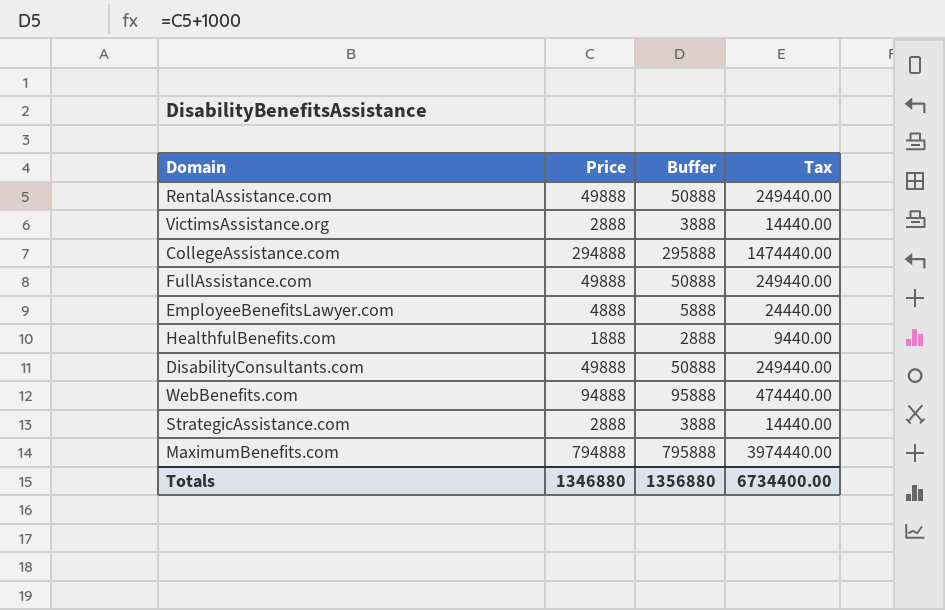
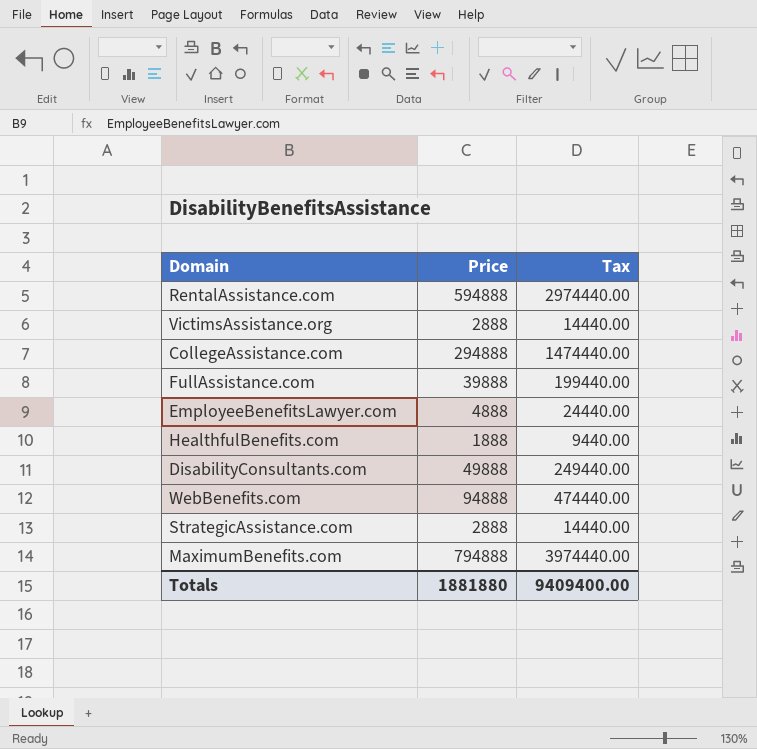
column Buffer | formula: [Price] + 1000 -> none
RentalAssistance.com | Price: 49888 -> 594888
RentalAssistance.com | Tax: 249440.00 -> 2974440.00
FullAssistance.com | Price: 49888 -> 39888
FullAssistance.com | Tax: 249440.00 -> 199440.00
Totals | Price: 1346880 -> 1881880
Totals | Tax: 6734400.00 -> 9409400.00

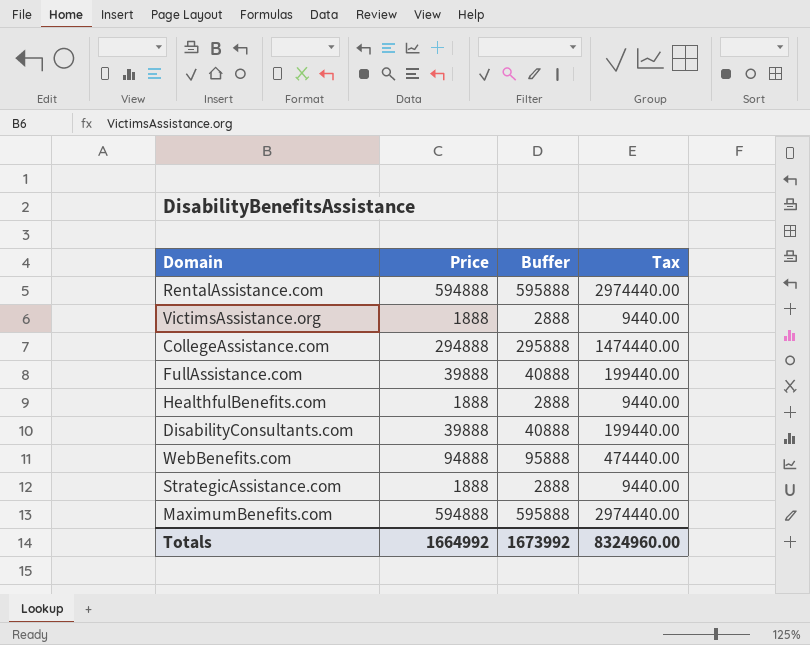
column Buffer | formula: none -> [Price] + 1000
row EmployeeBenefitsLawyer.com: 4888 | 24440.00 -> none
VictimsAssistance.org | Price: 2888 -> 1888
VictimsAssistance.org | Tax: 14440.00 -> 9440.00
DisabilityConsultants.com | Price: 49888 -> 39888
DisabilityConsultants.com | Tax: 249440.00 -> 199440.00
StrategicAssistance.com | Price: 2888 -> 1888
StrategicAssistance.com | Tax: 14440.00 -> 9440.00
MaximumBenefits.com | Price: 794888 -> 594888
MaximumBenefits.com | Tax: 3974440.00 -> 2974440.00
Totals | Price: 1881880 -> 1664992
Totals | Tax: 9409400.00 -> 8324960.00

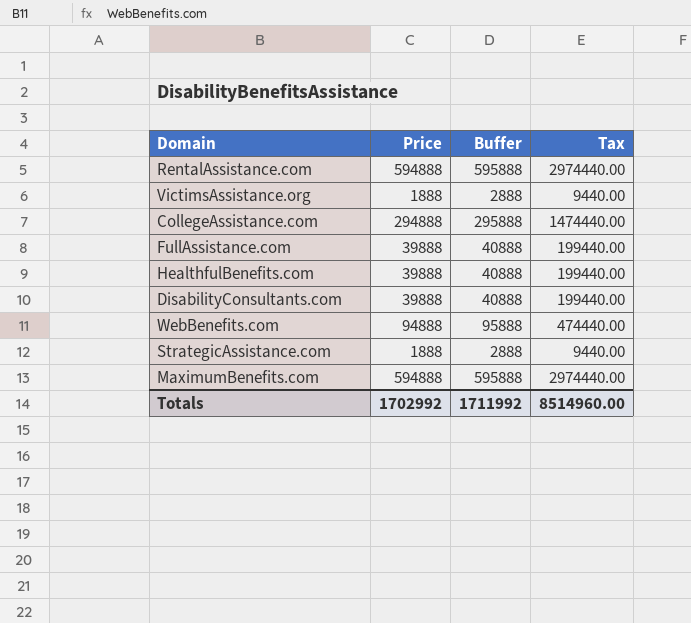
HealthfulBenefits.com | Price: 1888 -> 39888
HealthfulBenefits.com | Buffer: 2888 -> 40888
HealthfulBenefits.com | Tax: 9440.00 -> 199440.00
Totals | Price: 1664992 -> 1702992
Totals | Buffer: 1673992 -> 1711992
Totals | Tax: 8324960.00 -> 8514960.00

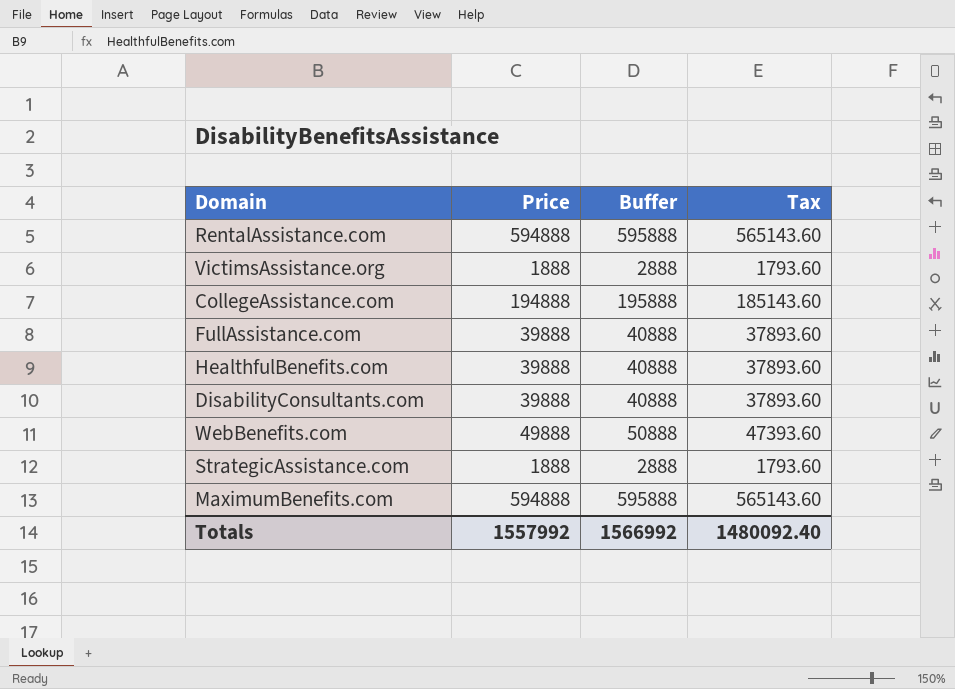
column Tax | formula: [Price] * 5 -> [Price] * 0.95
CollegeAssistance.com | Price: 294888 -> 194888
CollegeAssistance.com | Buffer: 295888 -> 195888
WebBenefits.com | Price: 94888 -> 49888
WebBenefits.com | Buffer: 95888 -> 50888
Totals | Price: 1702992 -> 1557992
Totals | Buffer: 1711992 -> 1566992
Totals | Tax: 8514960.00 -> 1480092.40

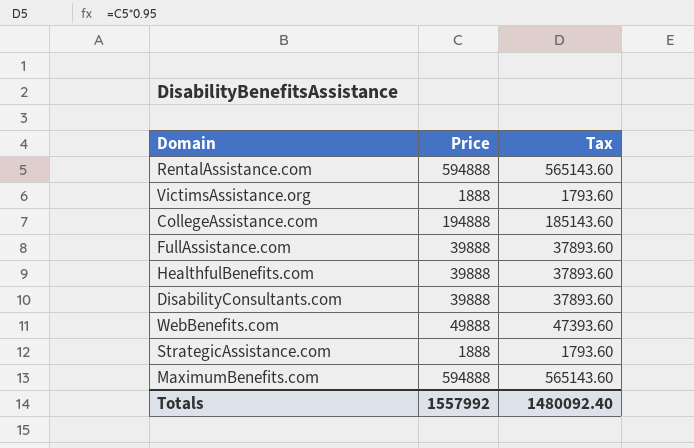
column Buffer | formula: [Price] + 1000 -> none

